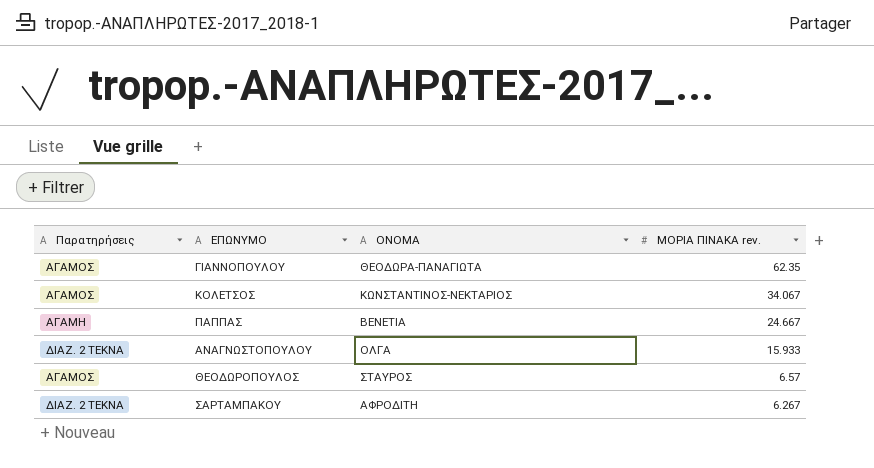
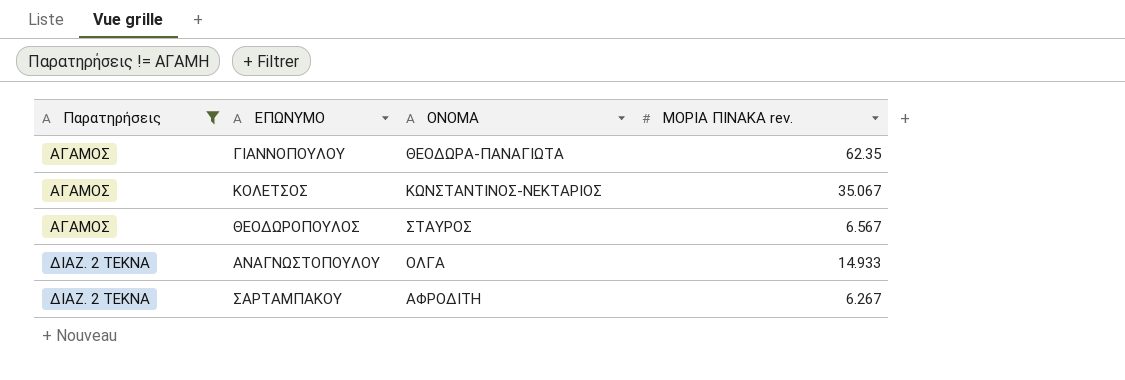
filter: none -> Παρατηρήσεις != ΑΓΑΜΗ
row order: ΜΟΡΙΑ ΠΙΝΑΚΑ rev. descending -> Παρατηρήσεις ascending
ΚΟΛΕΤΣΟΣ | ΜΟΡΙΑ ΠΙΝΑΚΑ rev.: 34.067 -> 35.067
ΘΕΟΔΩΡΟΠΟΥΛΟΣ | ΜΟΡΙΑ ΠΙΝΑΚΑ rev.: 6.57 -> 6.567
ΑΝΑΓΝΩΣΤΟΠΟΥΛΟΥ | ΜΟΡΙΑ ΠΙΝΑΚΑ rev.: 15.933 -> 14.933

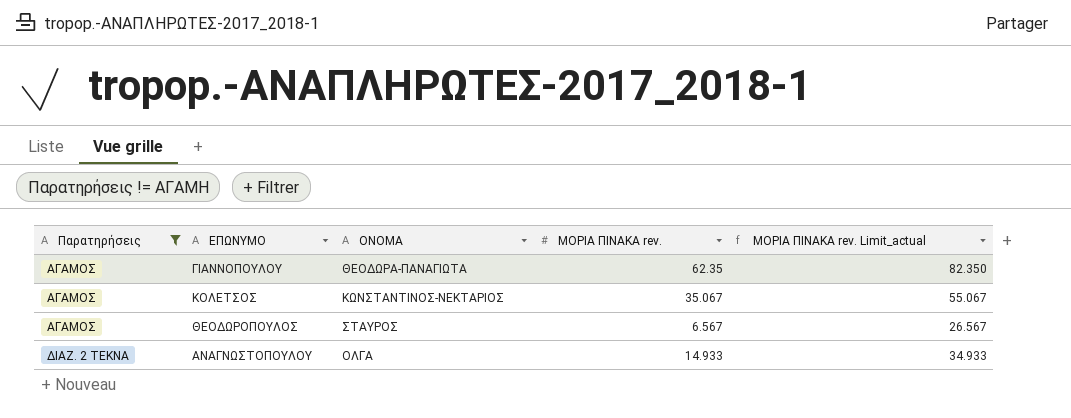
column ΜΟΡΙΑ ΠΙΝΑΚΑ rev. Limit_actual | formula: none -> [ΜΟΡΙΑ ΠΙΝΑΚΑ rev.] + 20
row ΣΑΡΤΑΜΠΑΚΟΥ: ΔΙΑΖ. 2 ΤΕΚΝΑ | ΑΦΡΟΔΙΤΗ | 6.267 -> none

